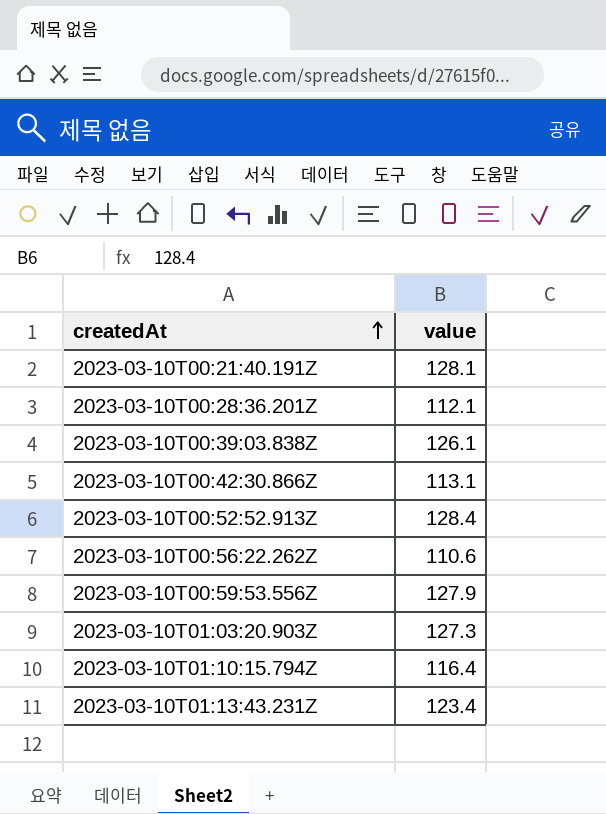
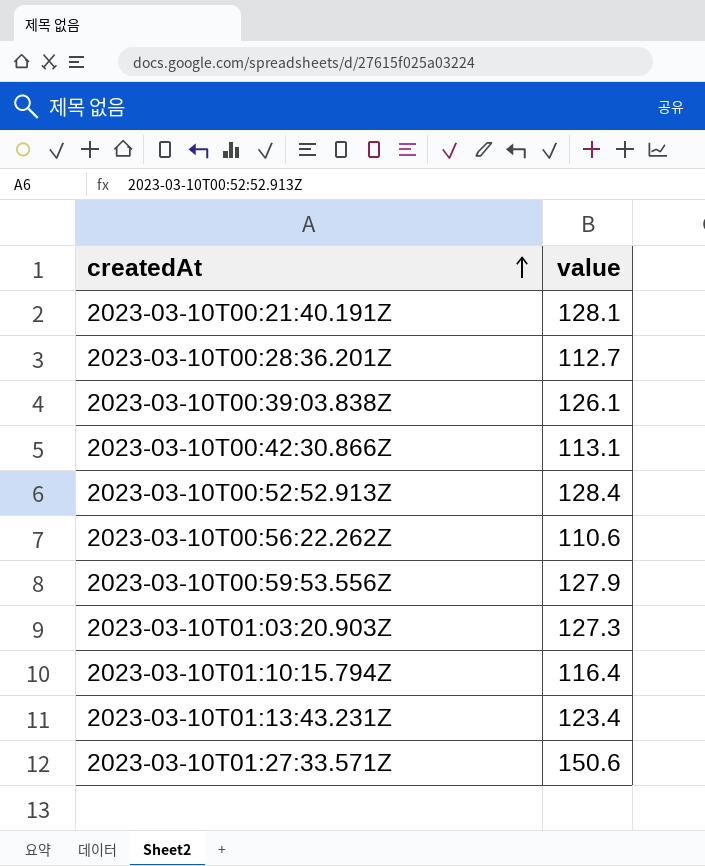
2023-03-10T00:28:36.201Z | value: 112.1 -> 112.7
row 2023-03-10T01:27:33.571Z: none -> 150.6

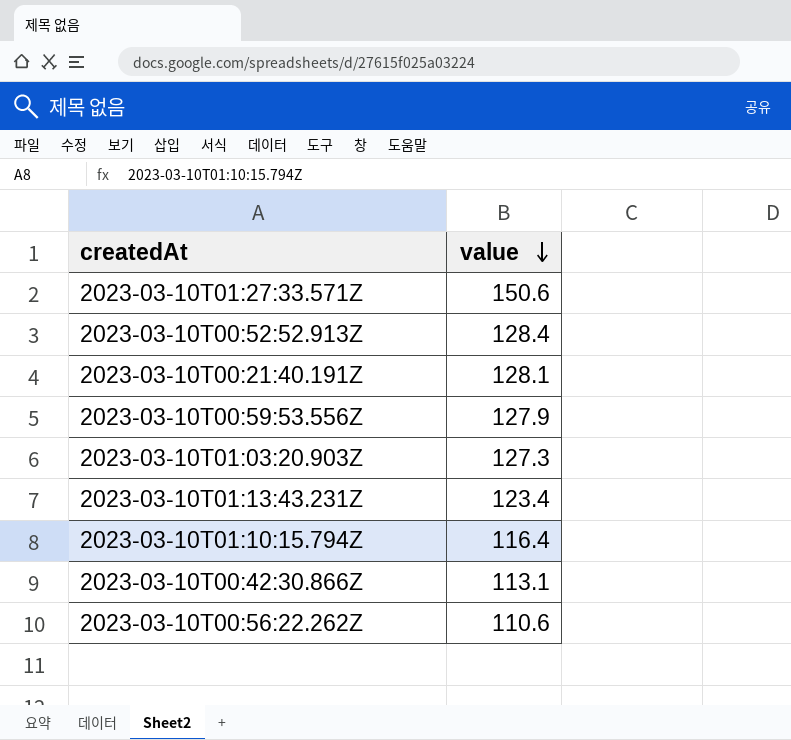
row order: createdAt ascending -> value descending
row 2023-03-10T00:28:36.201Z: 112.7 -> none
row 2023-03-10T00:39:03.838Z: 126.1 -> none

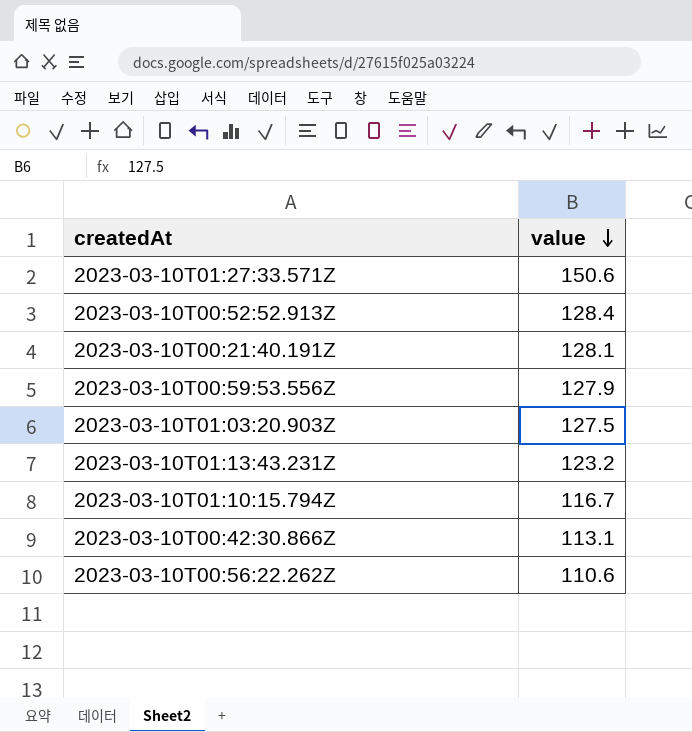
2023-03-10T01:03:20.903Z | value: 127.3 -> 127.5
2023-03-10T01:13:43.231Z | value: 123.4 -> 123.2
2023-03-10T01:10:15.794Z | value: 116.4 -> 116.7

